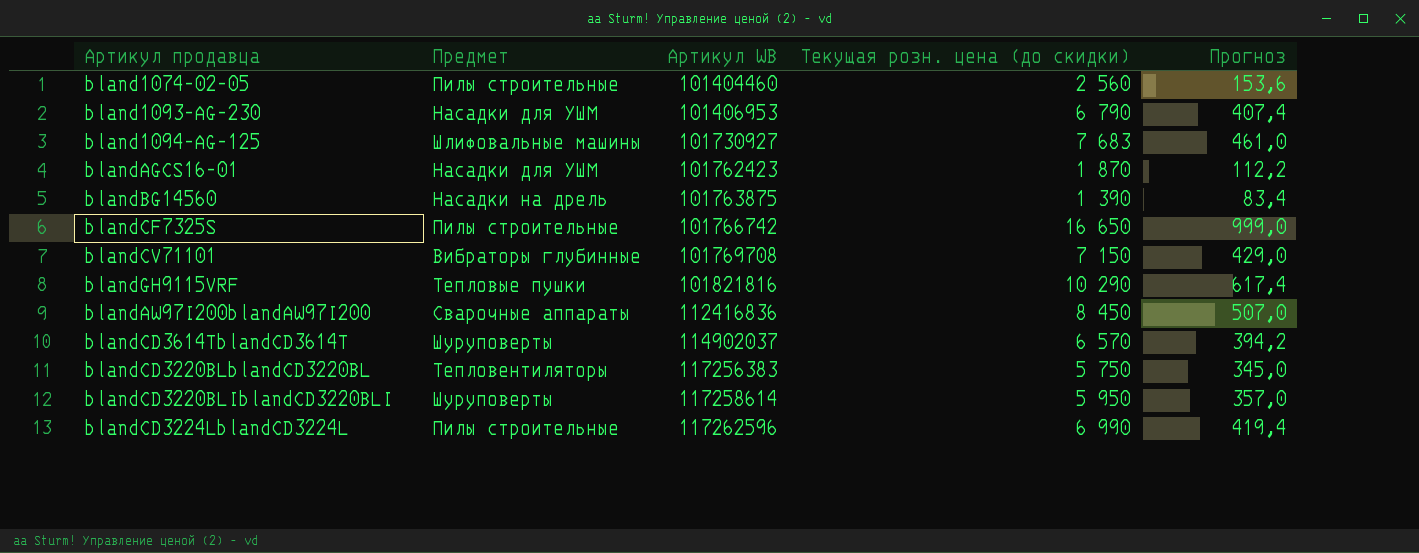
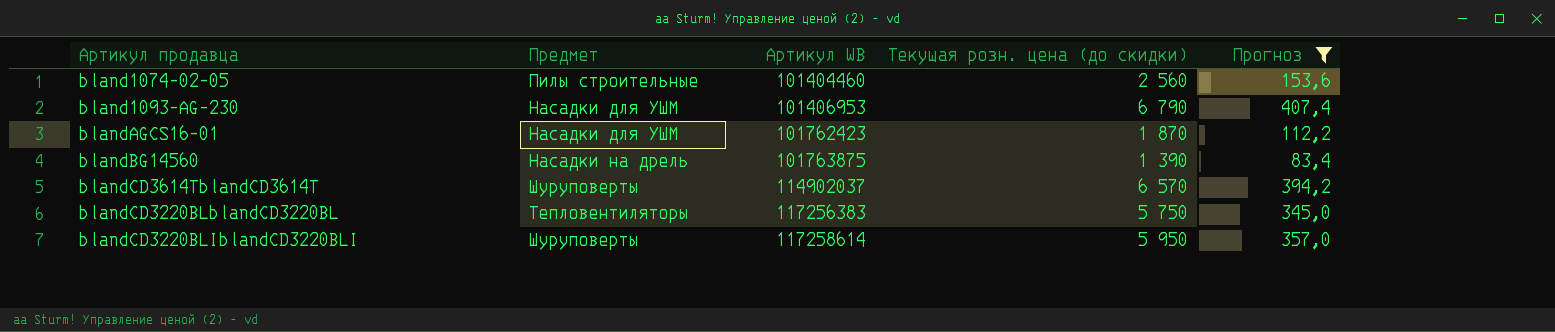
filter: none -> Прогноз <= 407,4

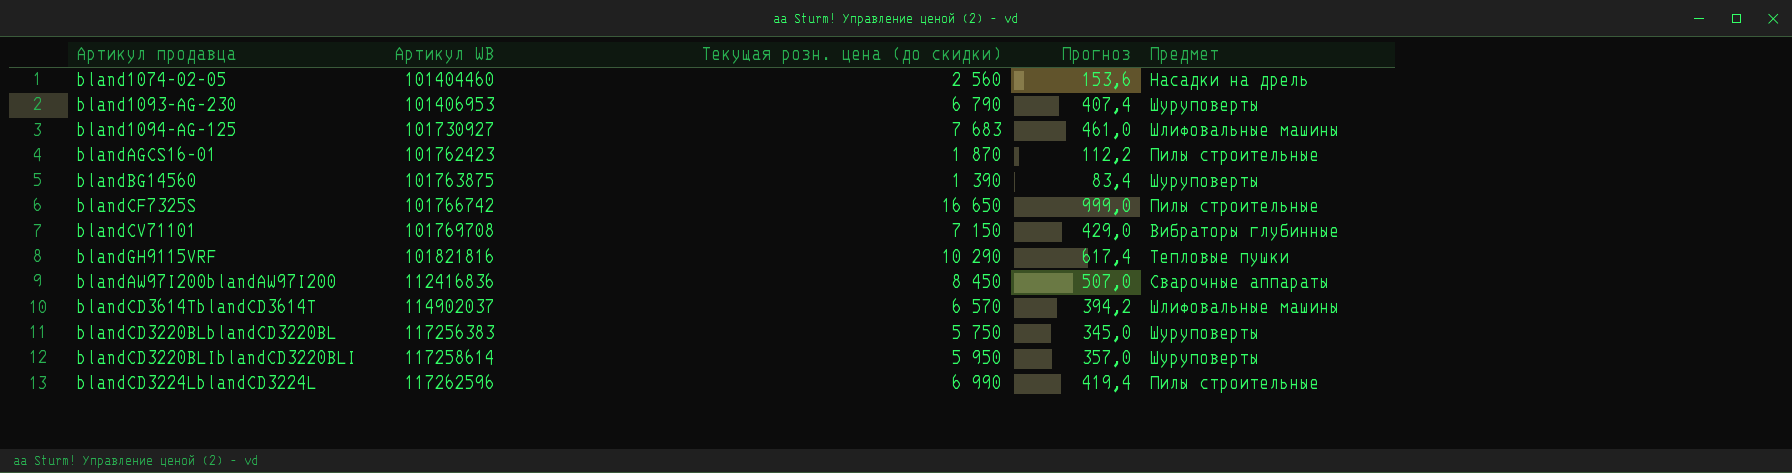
filter: Прогноз <= 407,4 -> none
column Предмет | position: 2 -> 5
bland1074-02-05 | Предмет: Пилы строительные -> Насадки на дрель
bland1093-AG-230 | Предмет: Насадки для УШМ -> Шуруповерты
blandAGCS16-01 | Предмет: Насадки для УШМ -> Пилы строительные
blandBG14560 | Предмет: Насадки на дрель -> Шуруповерты
blandCD3614TblandCD3614T | Предмет: Шуруповерты -> Шлифовальные машины
blandCD3220BLblandCD3220BL | Предмет: Тепловентиляторы -> Шуруповерты

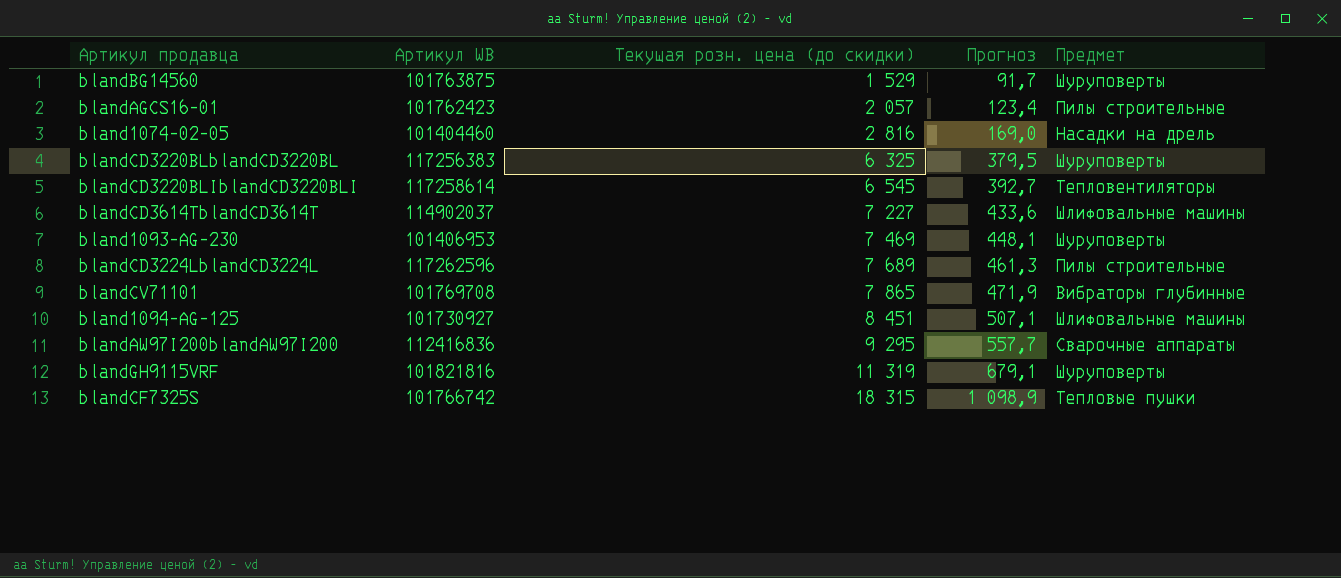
row order: Артикул WB ascending -> Текущая розн. цена (до скидки) ascending
blandBG14560 | Текущая розн. цена (до скидки): 1 390 -> 1 529
blandBG14560 | Прогноз: 83,4 -> 91,7
blandAGCS16-01 | Текущая розн. цена (до скидки): 1 870 -> 2 057
blandAGCS16-01 | Прогноз: 112,2 -> 123,4
bland1074-02-05 | Текущая розн. цена (до скидки): 2 560 -> 2 816
bland1074-02-05 | Прогноз: 153,6 -> 169,0
blandCD3220BLblandCD3220BL | Текущая розн. цена (до скидки): 5 750 -> 6 325
blandCD3220BLblandCD3220BL | Прогноз: 345,0 -> 379,5
blandCD3220BLIblandCD3220BLI | Текущая розн. цена (до скидки): 5 950 -> 6 545
blandCD3220BLIblandCD3220BLI | Прогноз: 357,0 -> 392,7
blandCD3220BLIblandCD3220BLI | Предмет: Шуруповерты -> Тепловентиляторы
blandCD3614TblandCD3614T | Текущая розн. цена (до скидки): 6 570 -> 7 227
blandCD3614TblandCD3614T | Прогноз: 394,2 -> 433,6
bland1093-AG-230 | Текущая розн. цена (до скидки): 6 790 -> 7 469
bland1093-AG-230 | Прогноз: 407,4 -> 448,1
blandCD3224LblandCD3224L | Текущая розн. цена (до скидки): 6 990 -> 7 689
blandCD3224LblandCD3224L | Прогноз: 419,4 -> 461,3
blandCV71101 | Текущая розн. цена (до скидки): 7 150 -> 7 865
blandCV71101 | Прогноз: 429,0 -> 471,9
bland1094-AG-125 | Текущая розн. цена (до скидки): 7 683 -> 8 451
bland1094-AG-125 | Прогноз: 461,0 -> 507,1
blandAW97I200blandAW97I200 | Текущая розн. цена (до скидки): 8 450 -> 9 295
blandAW97I200blandAW97I200 | Прогноз: 507,0 -> 557,7
blandGH9115VRF | Текущая розн. цена (до скидки): 10 290 -> 11 319
blandGH9115VRF | Прогноз: 617,4 -> 679,1
blandGH9115VRF | Предмет: Тепловые пушки -> Шуруповерты
blandCF7325S | Текущая розн. цена (до скидки): 16 650 -> 18 315
blandCF7325S | Прогноз: 999,0 -> 1 098,9
blandCF7325S | Предмет: Пилы строительные -> Тепловые пушки

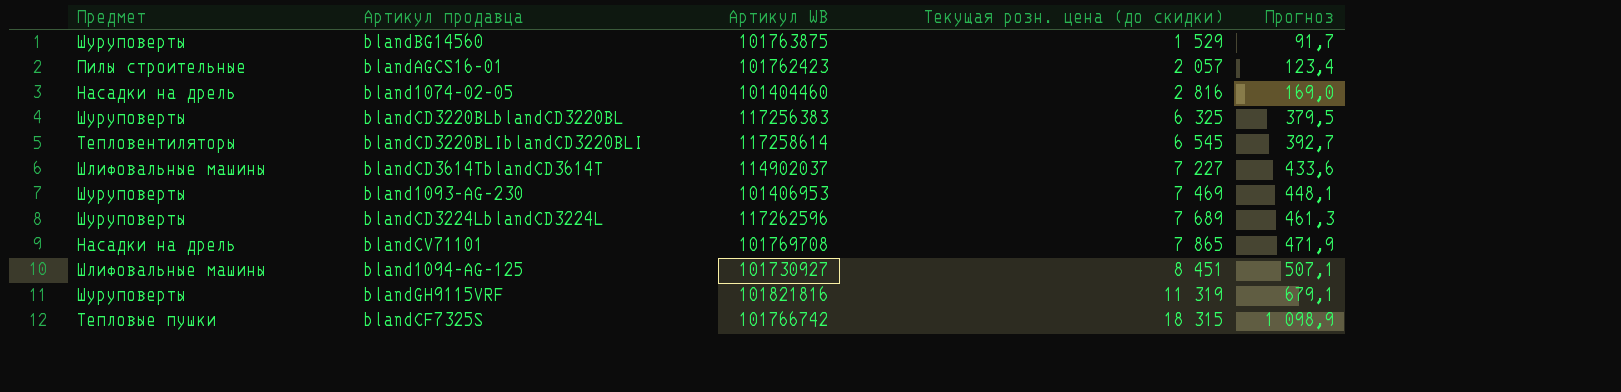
column Предмет | position: 5 -> 1
row blandAW97I200blandAW97I200: 112416836 | 9 295 | 557,7 | Сварочные аппараты -> none
blandCD3224LblandCD3224L | Предмет: Пилы строительные -> Шуруповерты
blandCV71101 | Предмет: Вибраторы глубинные -> Насадки на дрель

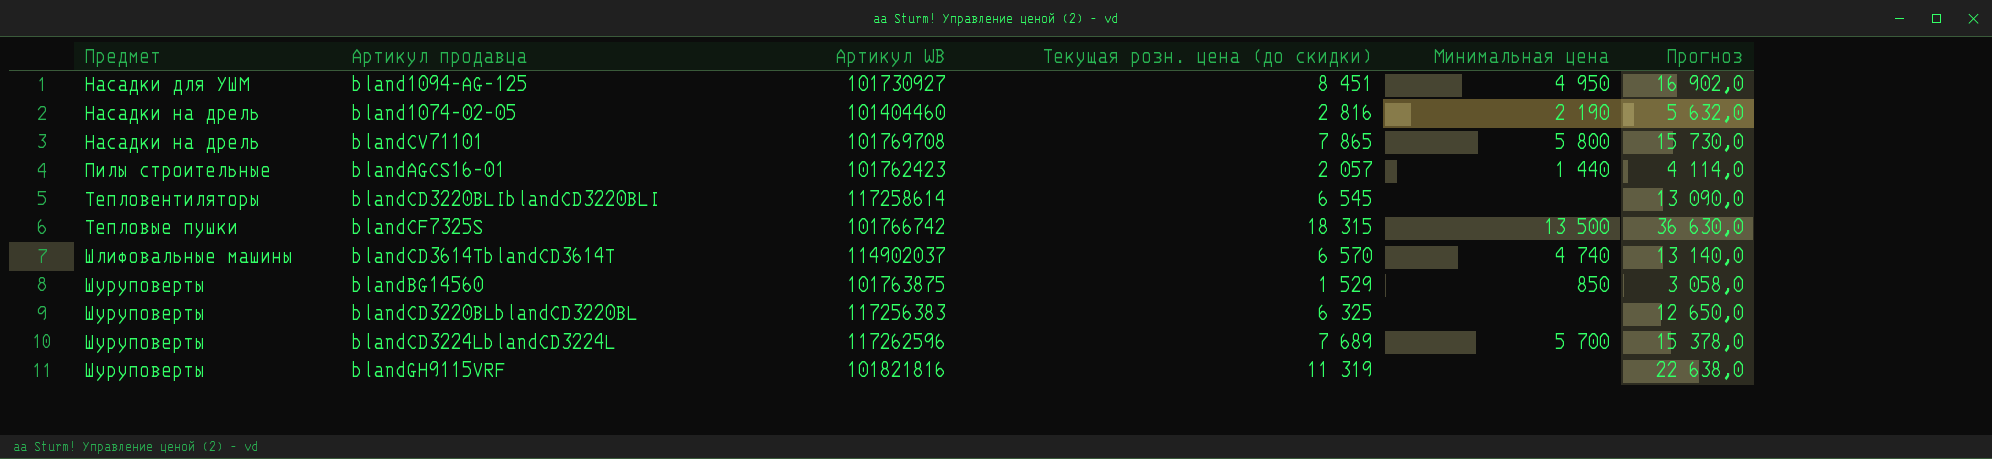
row order: Текущая розн. цена (до скидки) ascending -> Предмет ascending
column Минимальная цена | position: none -> 5
column Прогноз | formula: [Текущая розн. цена (до скидки)] * 0,06 -> [Текущая розн. цена (до скидки)] * 2
row bland1093-AG-230: Шуруповерты | 101406953 | 7 469 | 448,1 -> none
bland1094-AG-125 | Предмет: Шлифовальные машины -> Насадки для УШМ
blandCD3614TblandCD3614T | Текущая розн. цена (до скидки): 7 227 -> 6 570

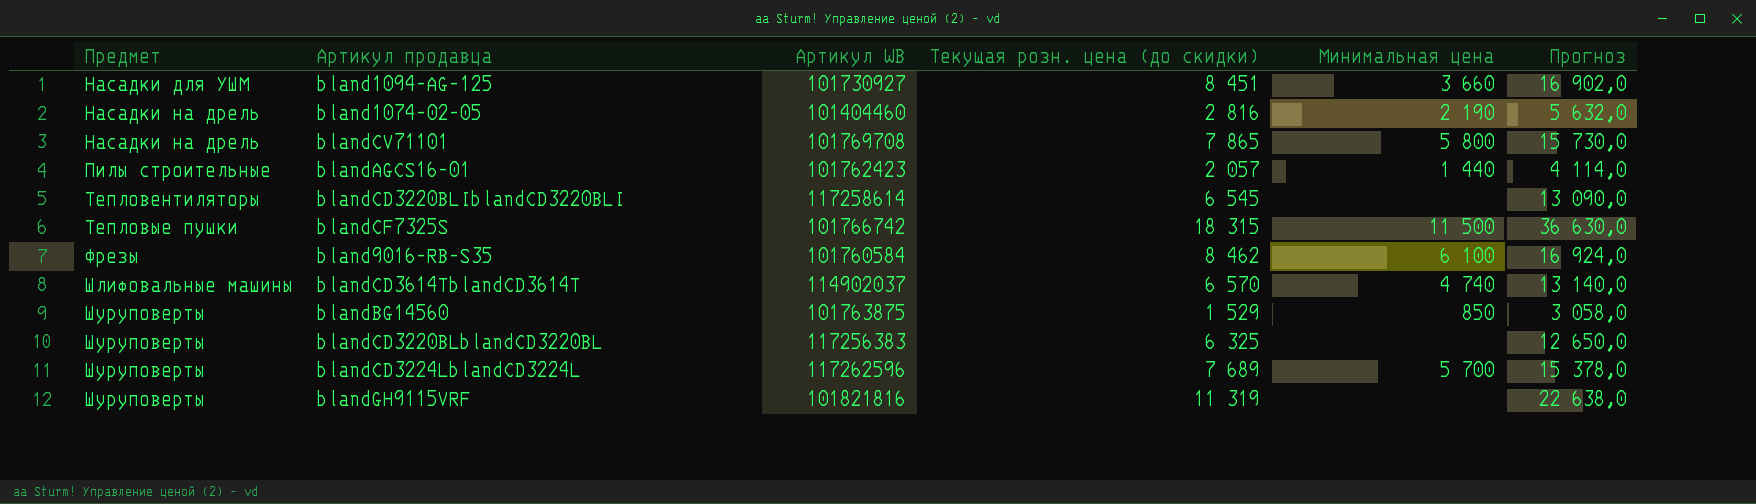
bland1094-AG-125 | Минимальная цена: 4 950 -> 3 660
blandCF7325S | Минимальная цена: 13 500 -> 11 500
row bland9016-RB-S35: none -> Фрезы | 101760584 | 8 462 | 6 100 | 16 924,0

